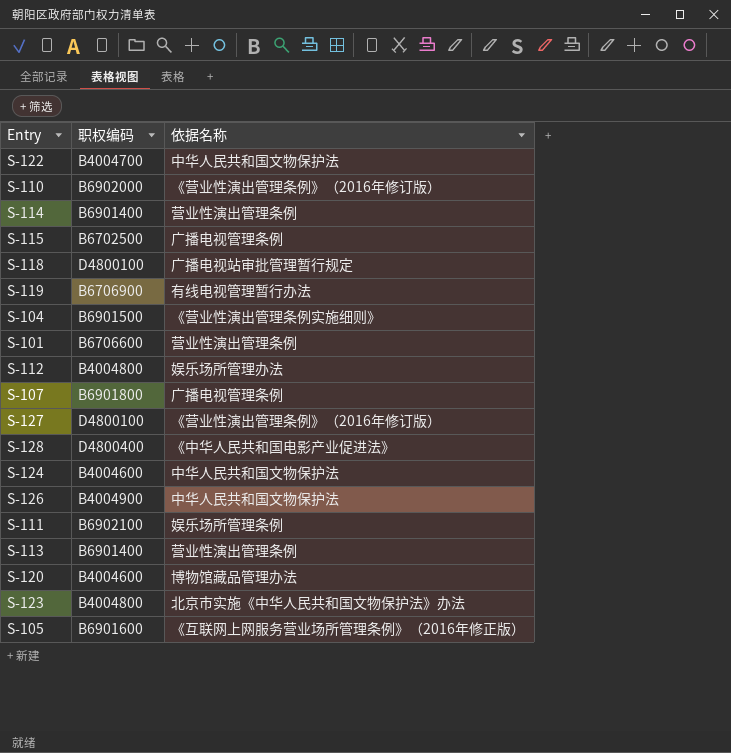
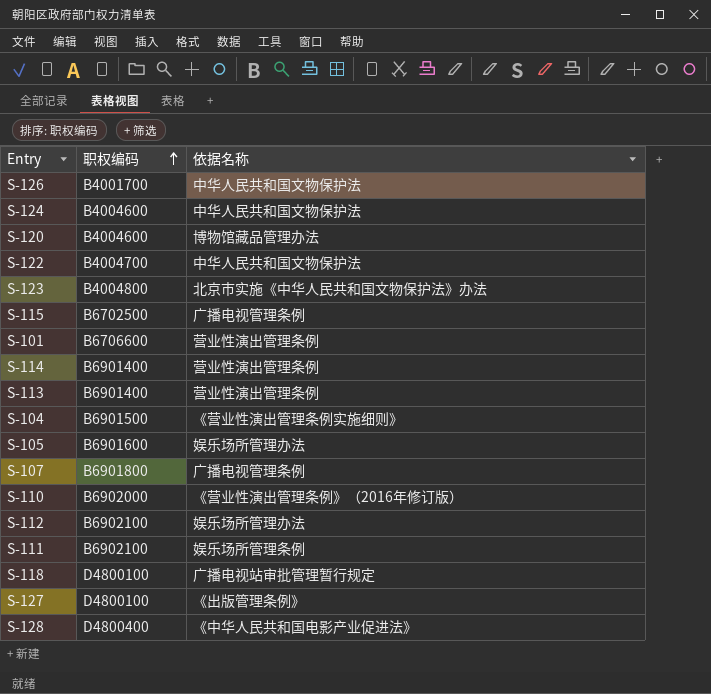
row order: none -> 职权编码 ascending
row S-119: B6706900 | 有线电视管理暂行办法 -> none
S-126 | 职权编码: B4004900 -> B4001700
S-105 | 依据名称: 《互联网上网服务营业场所管理条例》（2016年修正版） -> 娱乐场所管理办法
S-112 | 职权编码: B4004800 -> B6902100
S-127 | 依据名称: 《营业性演出管理条例》（2016年修订版） -> 《出版管理条例》

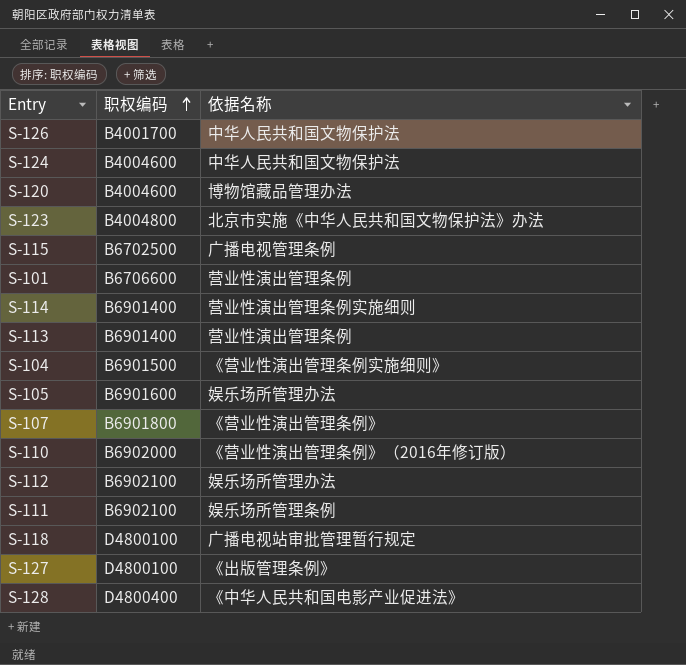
row S-122: B4004700 | 中华人民共和国文物保护法 -> none
S-114 | 依据名称: 营业性演出管理条例 -> 营业性演出管理条例实施细则
S-107 | 依据名称: 广播电视管理条例 -> 《营业性演出管理条例》

